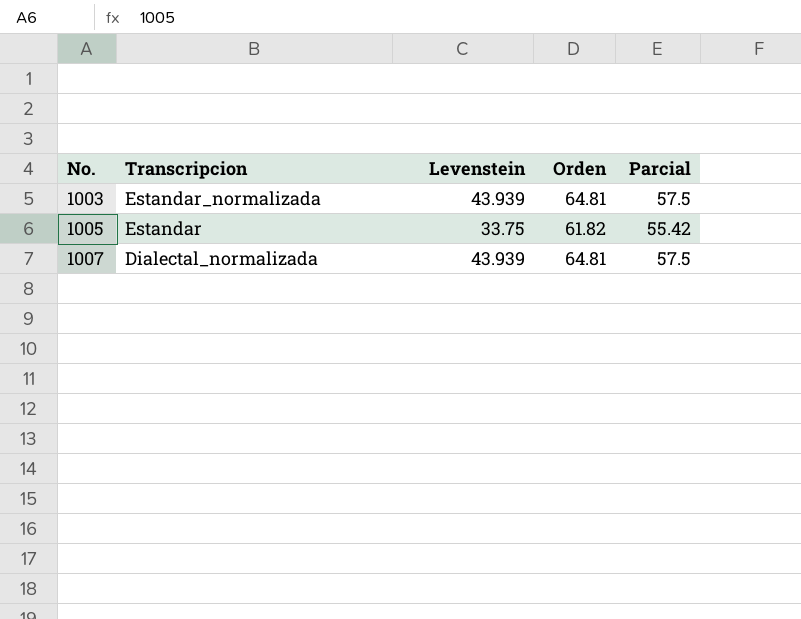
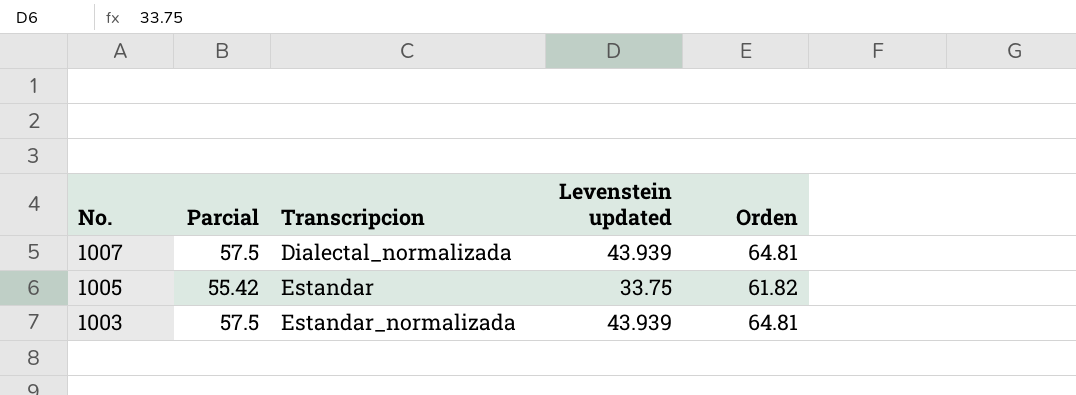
row order: No. ascending -> No. descending
column Parcial | position: 5 -> 2
column name: Levenstein -> Levenstein updated

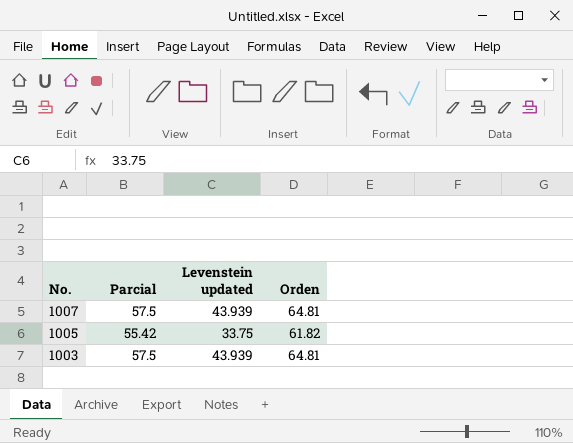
column Transcripcion | position: 3 -> none

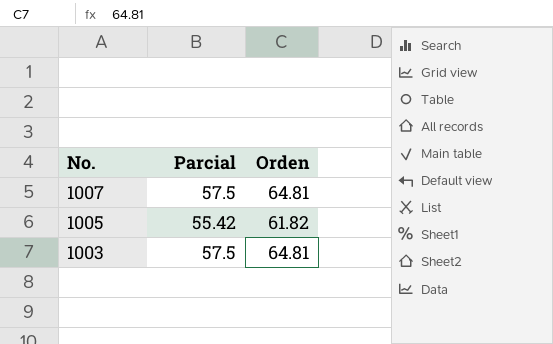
column Levenstein updated | position: 3 -> none

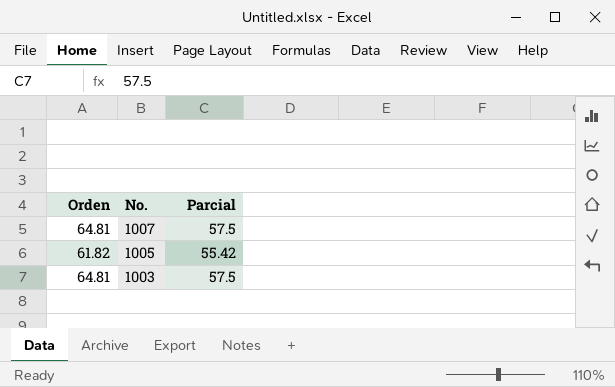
column Orden | position: 3 -> 1

